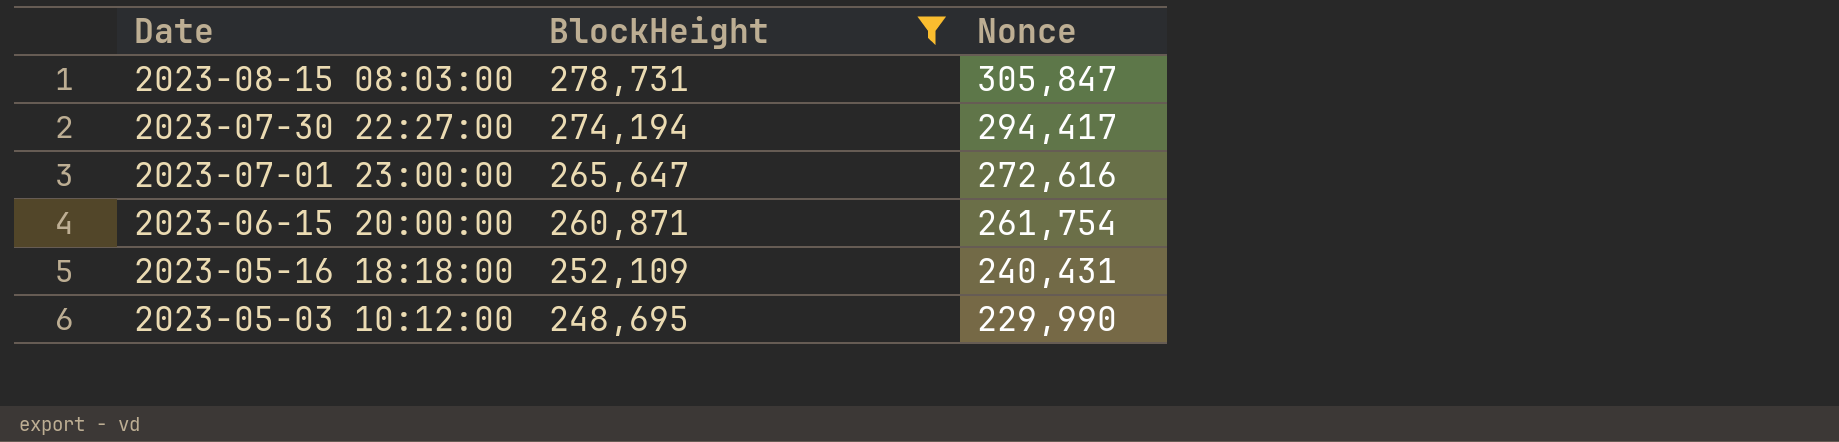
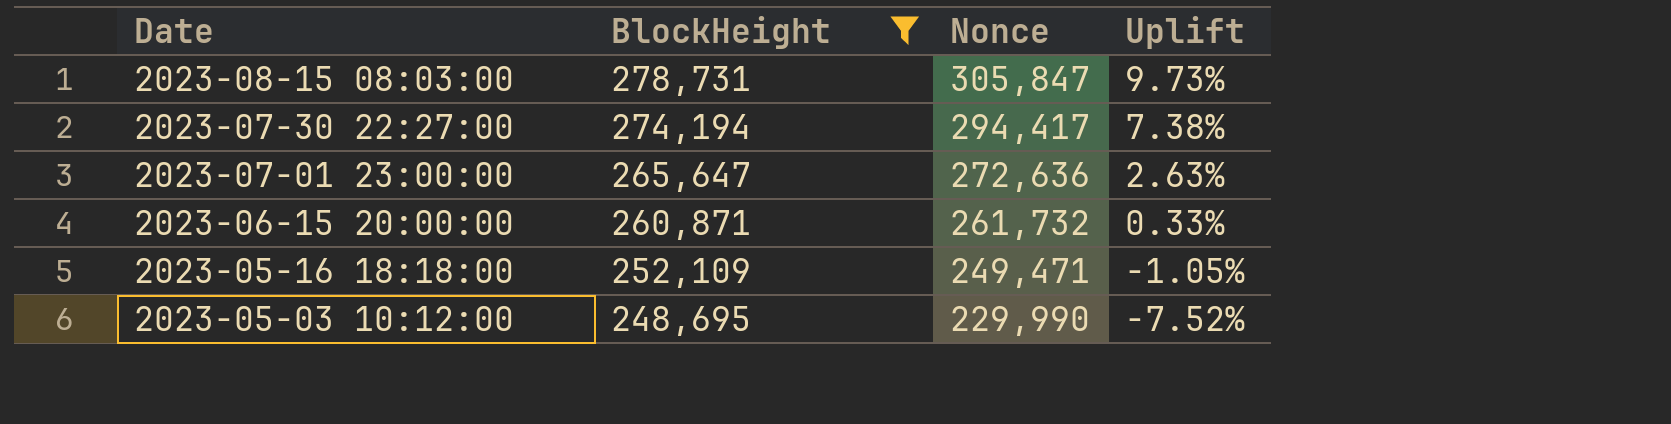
column Uplift | formula: none -> ([Nonce] - [BlockHeight]) / [BlockHeight]
2023-07-01 23:00:00 | Nonce: 272,616 -> 272,636
2023-06-15 20:00:00 | Nonce: 261,754 -> 261,732
2023-05-16 18:18:00 | Nonce: 240,431 -> 249,471

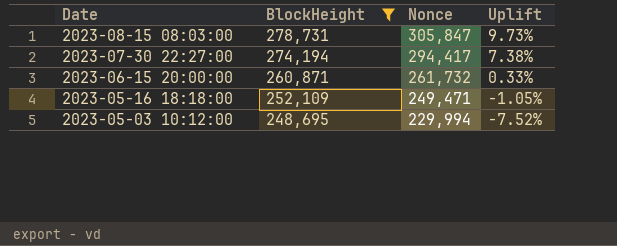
row 2023-07-01 23:00:00: 265,647 | 272,636 | 2.63% -> none
2023-05-03 10:12:00 | Nonce: 229,990 -> 229,994

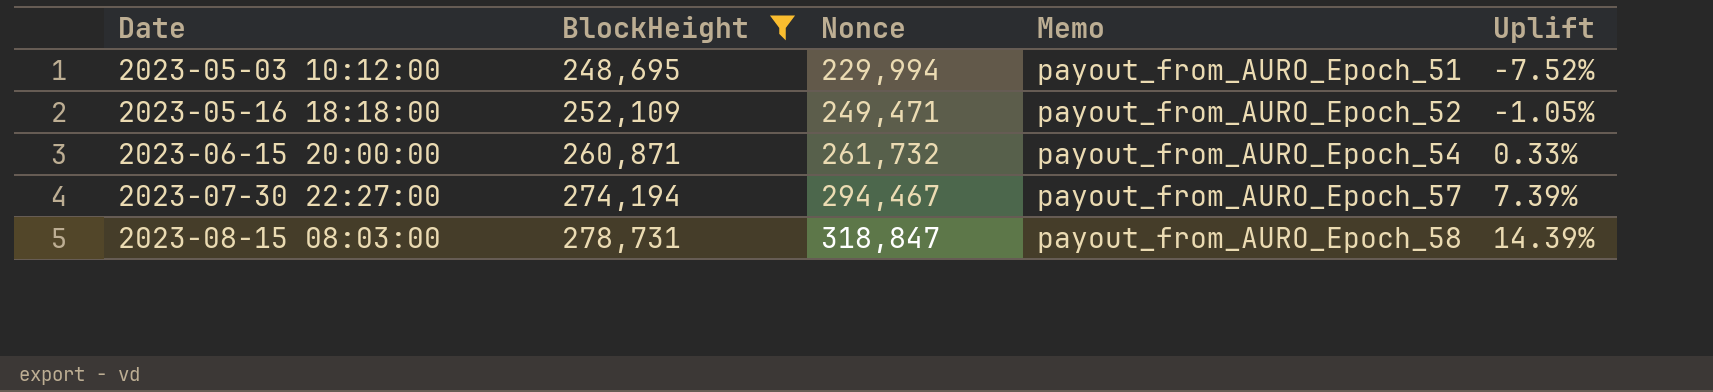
row order: Date descending -> Date ascending
column Memo | position: none -> 4
2023-07-30 22:27:00 | Nonce: 294,417 -> 294,467
2023-07-30 22:27:00 | Uplift: 7.38% -> 7.39%
2023-08-15 08:03:00 | Nonce: 305,847 -> 318,847
2023-08-15 08:03:00 | Uplift: 9.73% -> 14.39%

